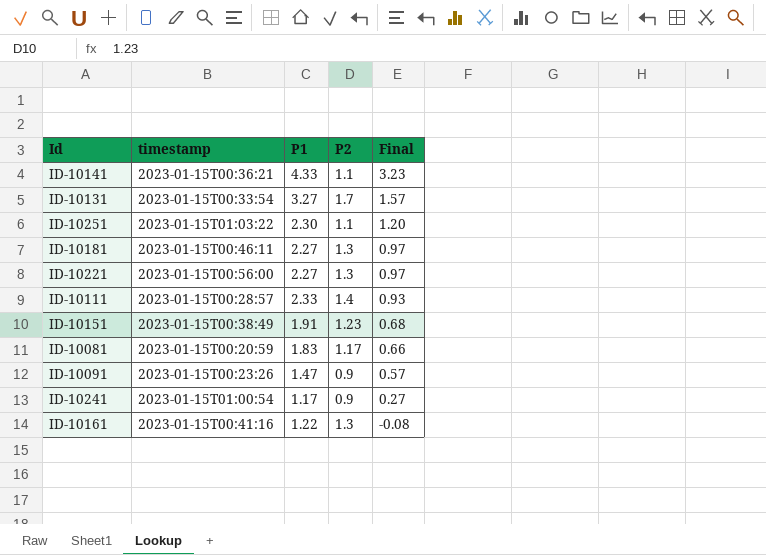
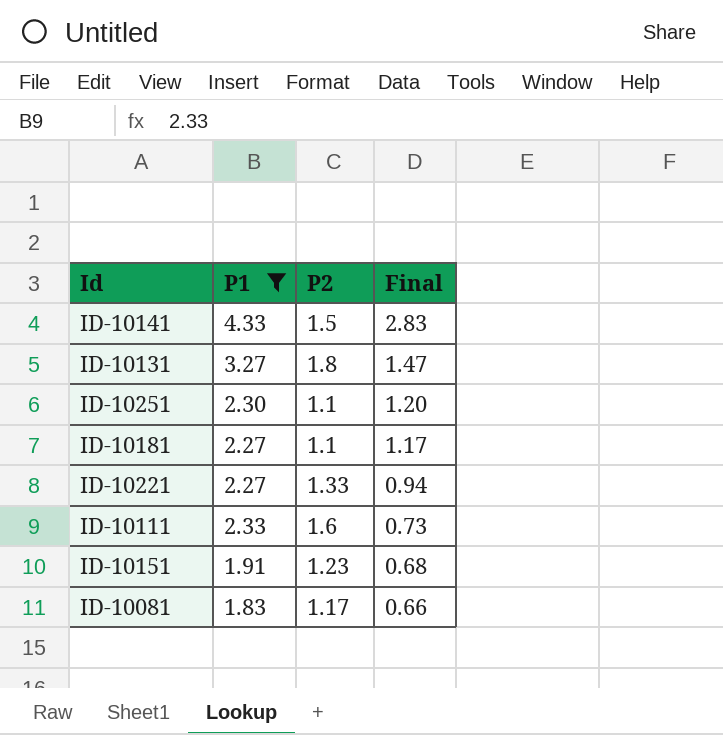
filter: none -> P1 >= 1.83
column timestamp | position: 2 -> none
ID-10141 | P2: 1.1 -> 1.5
ID-10141 | Final: 3.23 -> 2.83
ID-10131 | P2: 1.7 -> 1.8
ID-10131 | Final: 1.57 -> 1.47
ID-10181 | P2: 1.3 -> 1.1
ID-10181 | Final: 0.97 -> 1.17
ID-10221 | P2: 1.3 -> 1.33
ID-10221 | Final: 0.97 -> 0.94
ID-10111 | P2: 1.4 -> 1.6
ID-10111 | Final: 0.93 -> 0.73

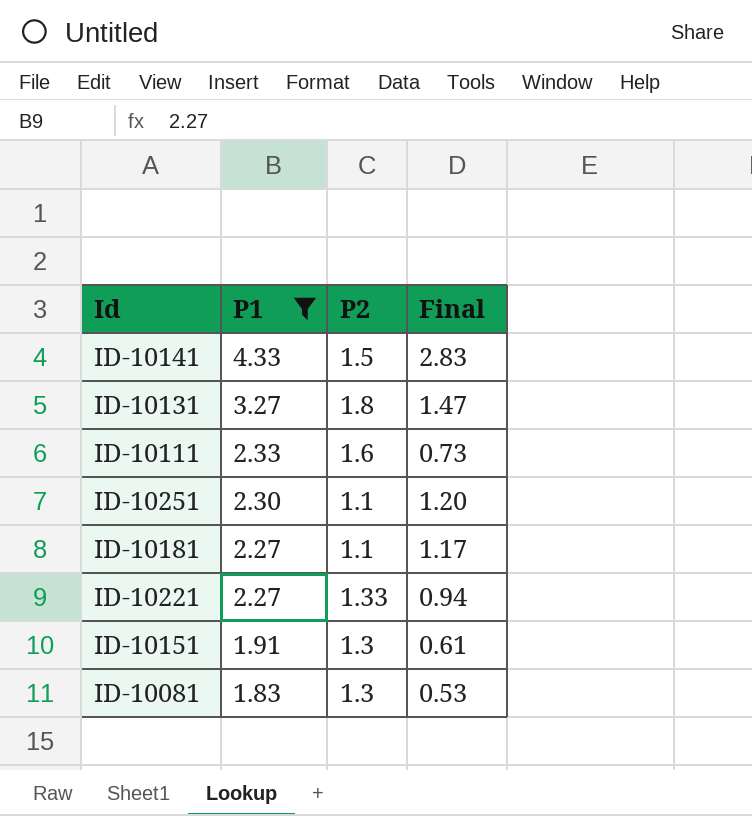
row order: Final descending -> P1 descending
ID-10151 | P2: 1.23 -> 1.3
ID-10151 | Final: 0.68 -> 0.61
ID-10081 | P2: 1.17 -> 1.3
ID-10081 | Final: 0.66 -> 0.53

